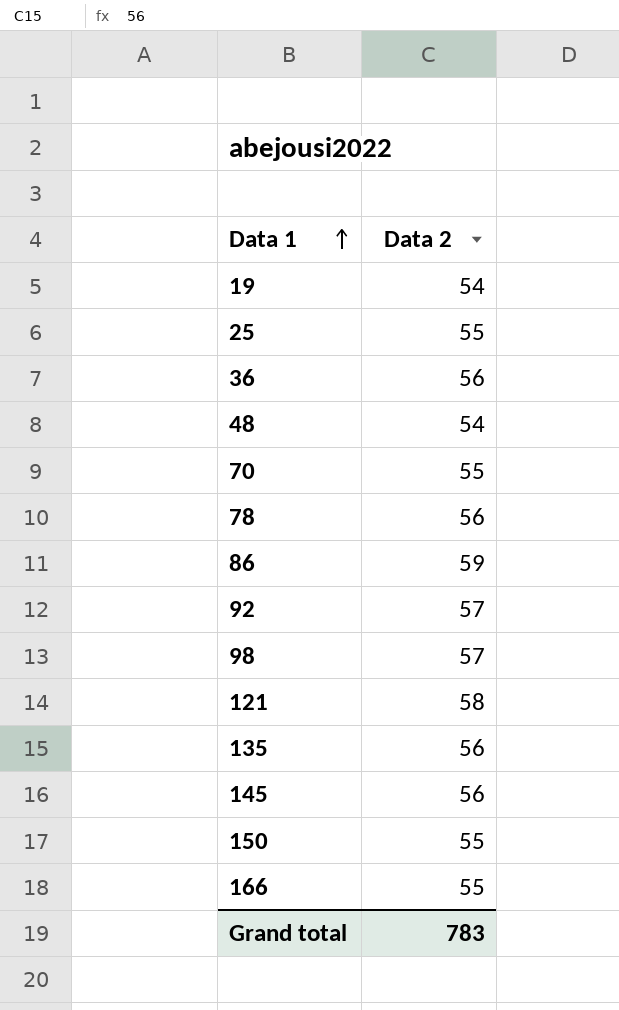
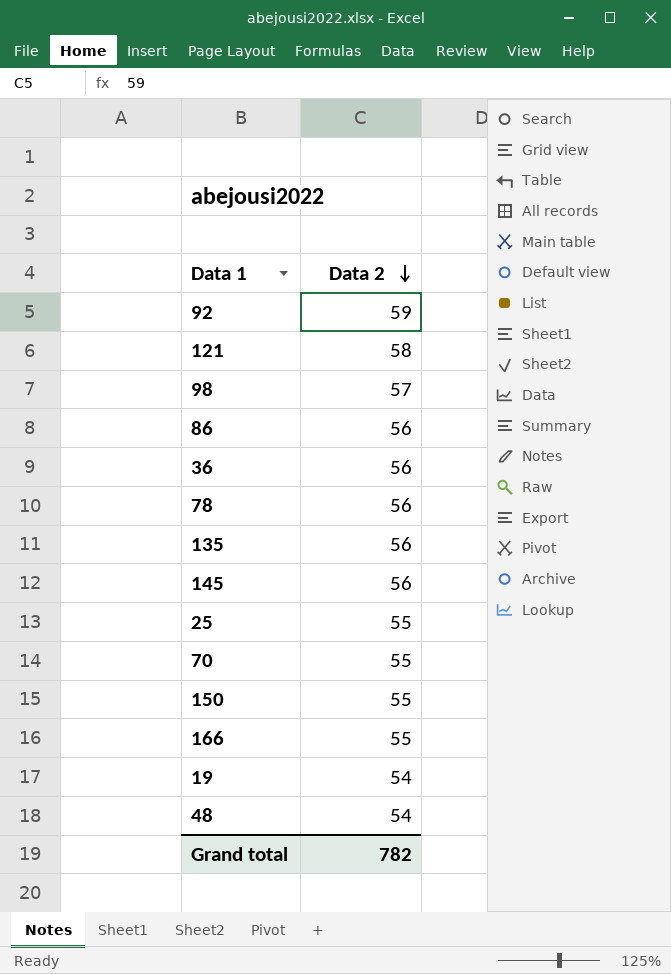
row order: Data 1 ascending -> Data 2 descending
92 | Data 2: 57 -> 59
86 | Data 2: 59 -> 56
Grand total | Data 2: 783 -> 782

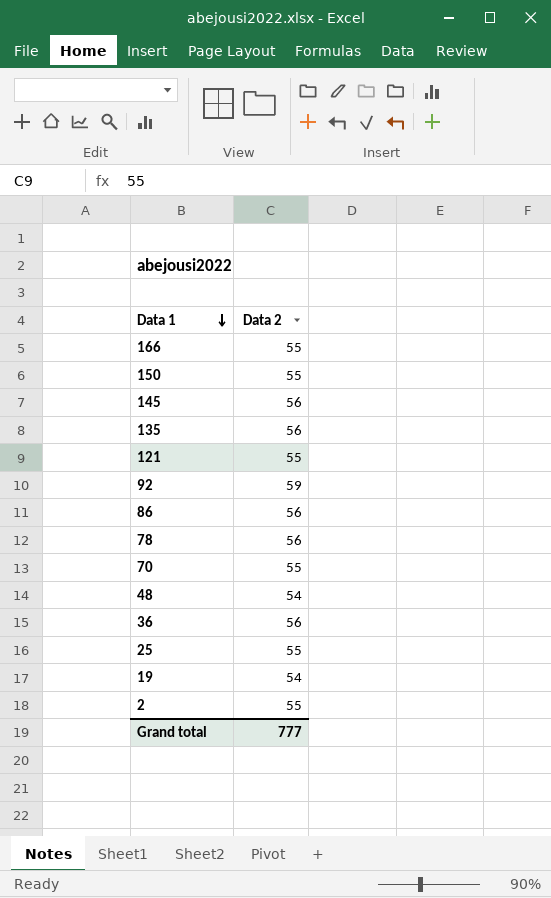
row order: Data 2 descending -> Data 1 descending
row 98: 57 -> none
121 | Data 2: 58 -> 55
row 2: none -> 55
Grand total | Data 2: 782 -> 777

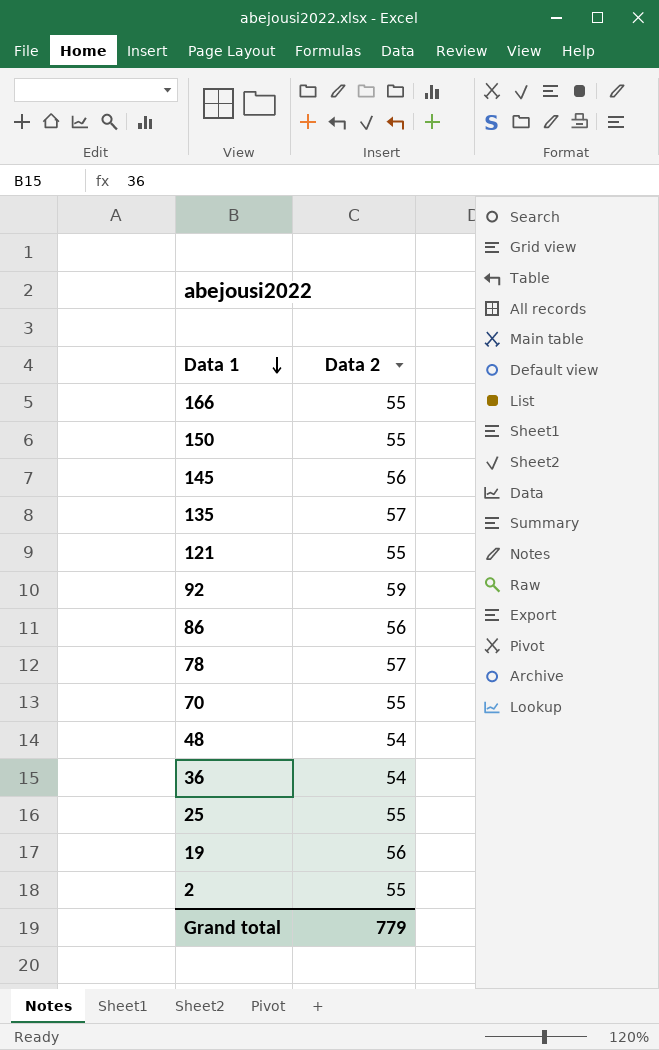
135 | Data 2: 56 -> 57
78 | Data 2: 56 -> 57
36 | Data 2: 56 -> 54
19 | Data 2: 54 -> 56
Grand total | Data 2: 777 -> 779

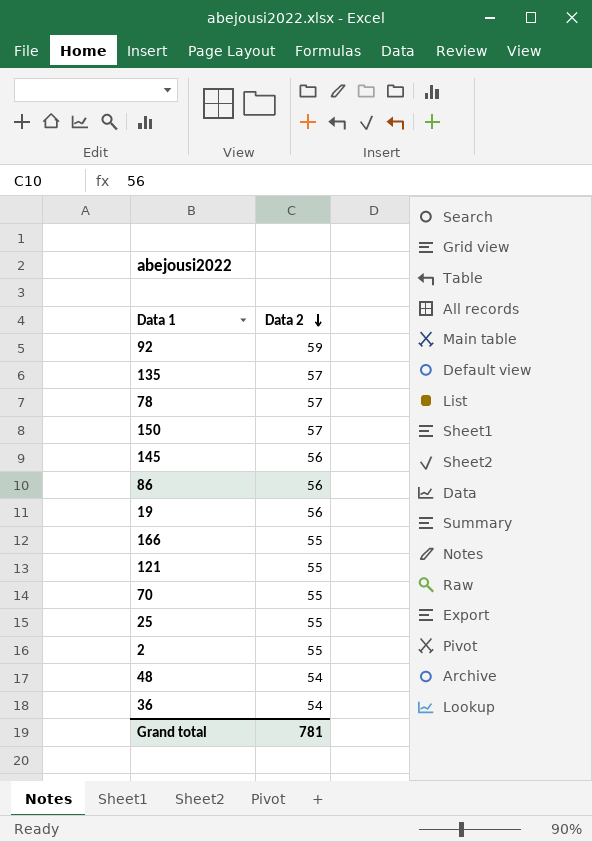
row order: Data 1 descending -> Data 2 descending
150 | Data 2: 55 -> 57
Grand total | Data 2: 779 -> 781

